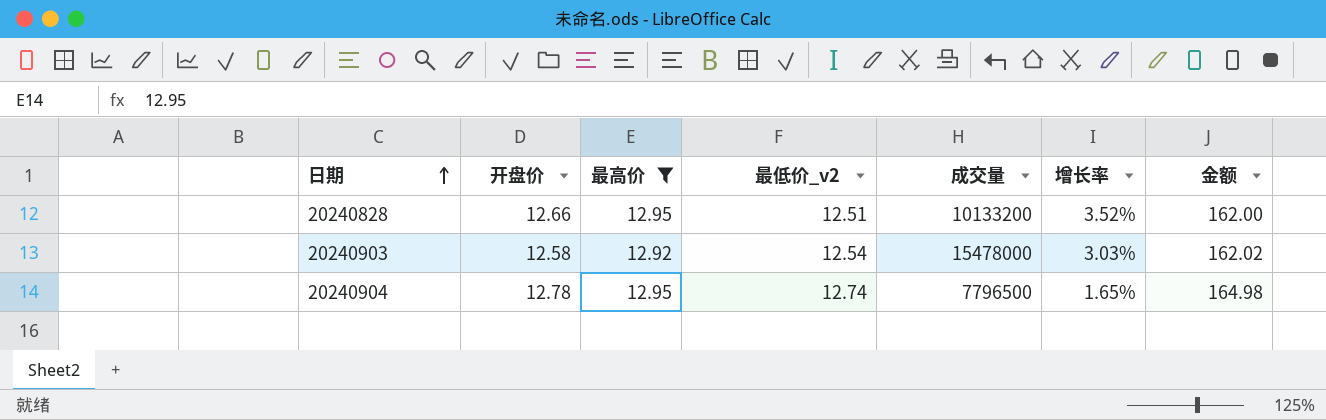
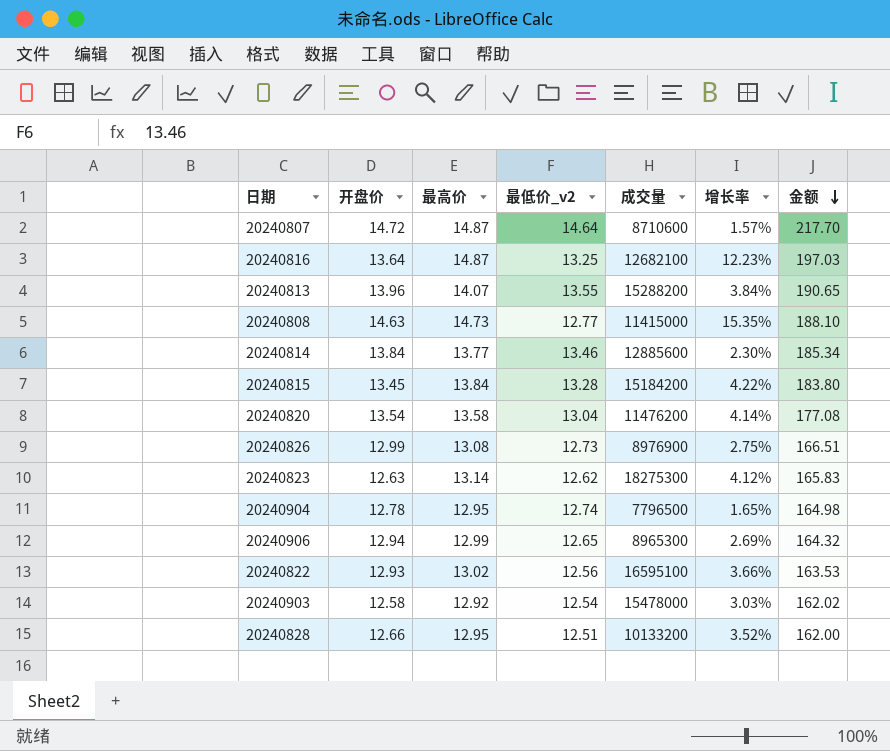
filter: 最高价 <= 12.95 -> none
row order: 日期 ascending -> 金额 descending

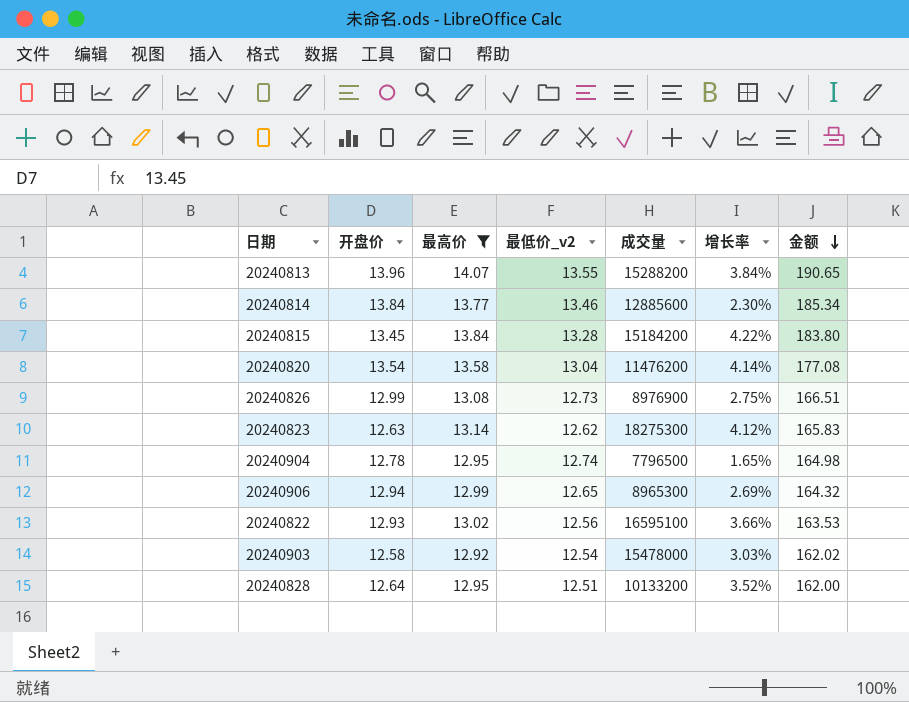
filter: none -> 最高价 <= 14.07
20240828 | 开盘价: 12.66 -> 12.64

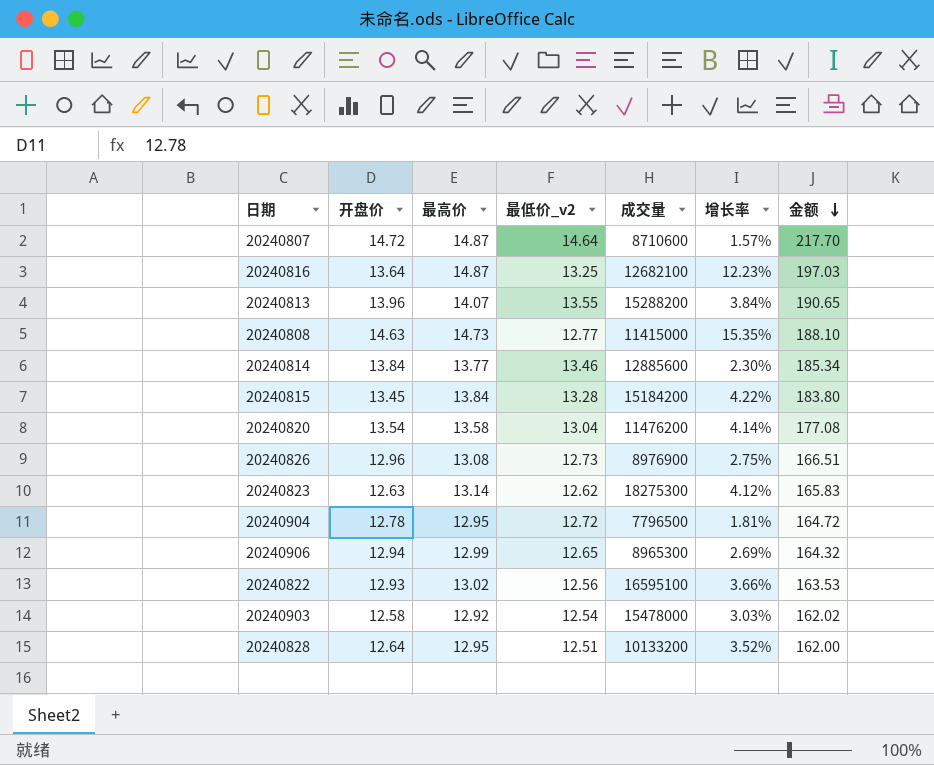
filter: 最高价 <= 14.07 -> none
20240826 | 开盘价: 12.99 -> 12.96
20240904 | 最低价_v2: 12.74 -> 12.72
20240904 | 增长率: 1.65% -> 1.81%
20240904 | 金额: 164.98 -> 164.72

